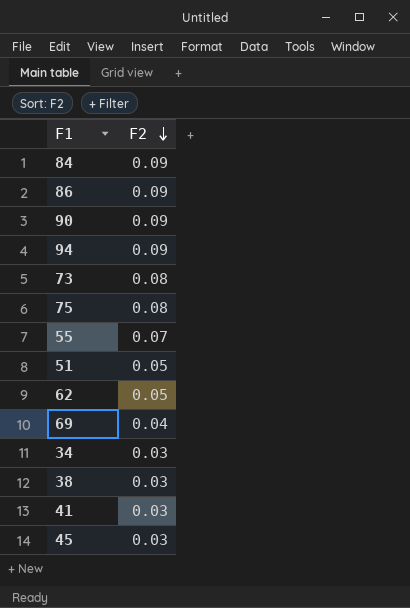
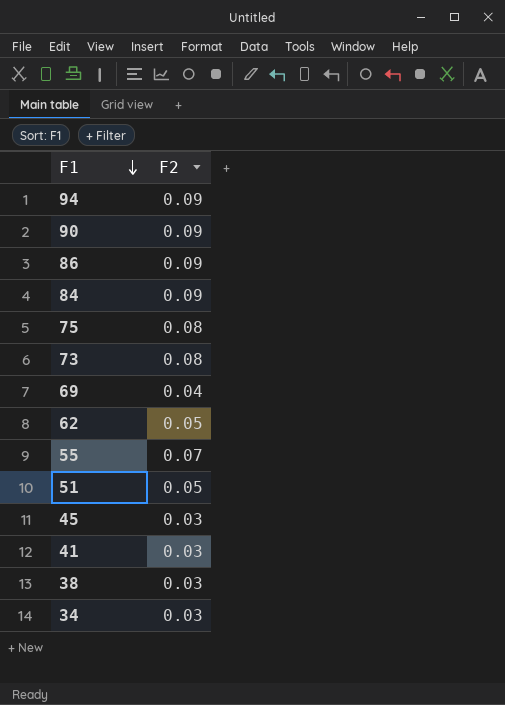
row order: F2 descending -> F1 descending

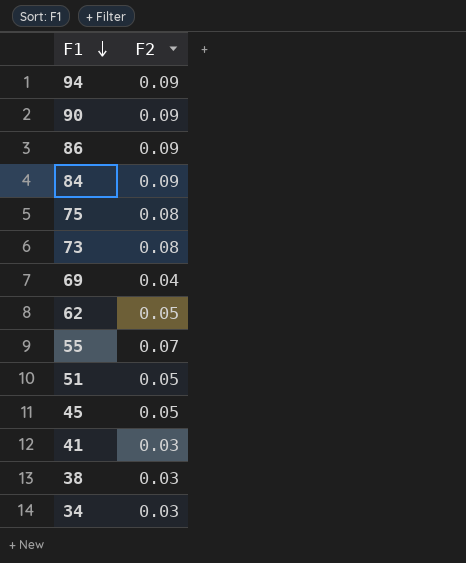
45 | F2: 0.03 -> 0.05

